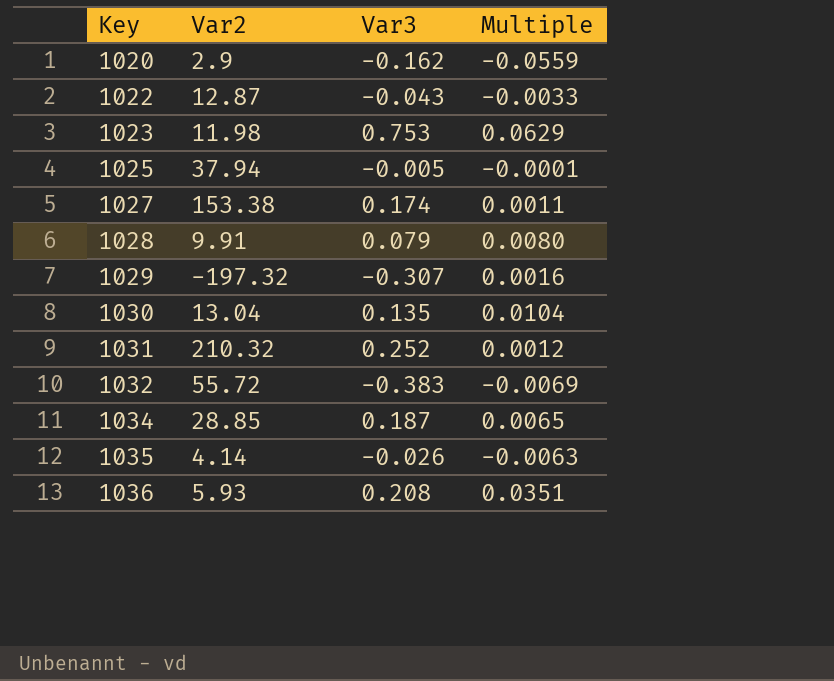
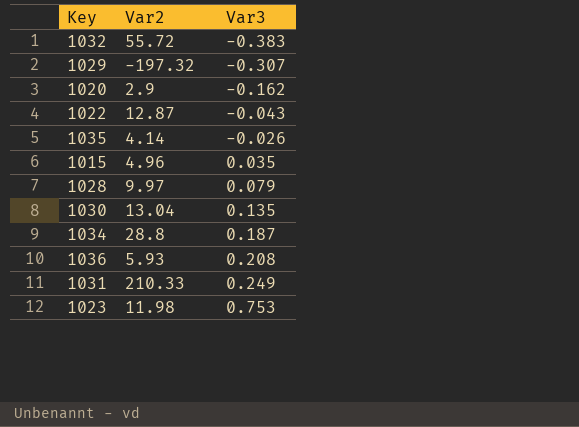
row order: Key ascending -> Var3 ascending
column Multiple | formula: [Var3] / [Var2] -> none
row 1025: 37.94 | -0.005 | -0.0001 -> none
row 1027: 153.38 | 0.174 | 0.0011 -> none
row 1015: none -> 4.96 | 0.035
1028 | Var2: 9.91 -> 9.97
1034 | Var2: 28.85 -> 28.8
1031 | Var2: 210.32 -> 210.33
1031 | Var3: 0.252 -> 0.249

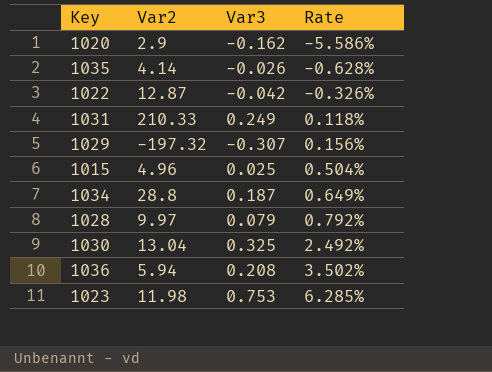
row order: Var3 ascending -> Rate ascending
column Rate | formula: none -> [Var3] / [Var2]
row 1032: 55.72 | -0.383 -> none
1022 | Var3: -0.043 -> -0.042
1015 | Var3: 0.035 -> 0.025
1030 | Var3: 0.135 -> 0.325
1036 | Var2: 5.93 -> 5.94

